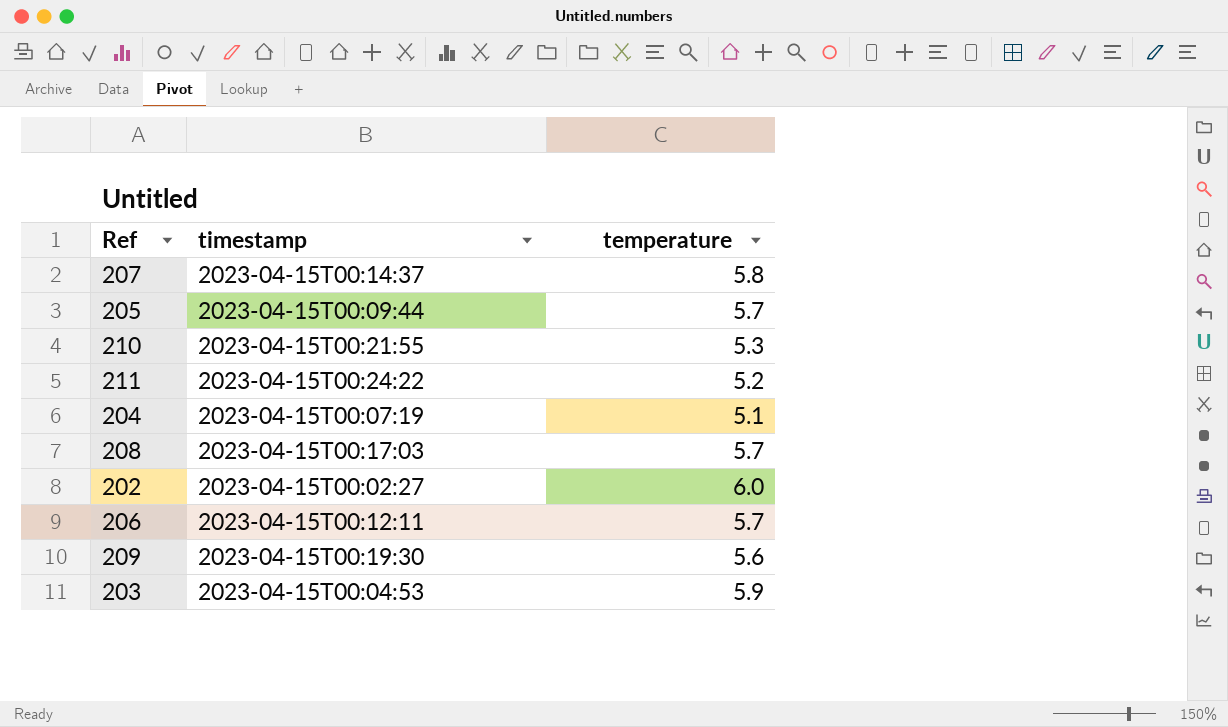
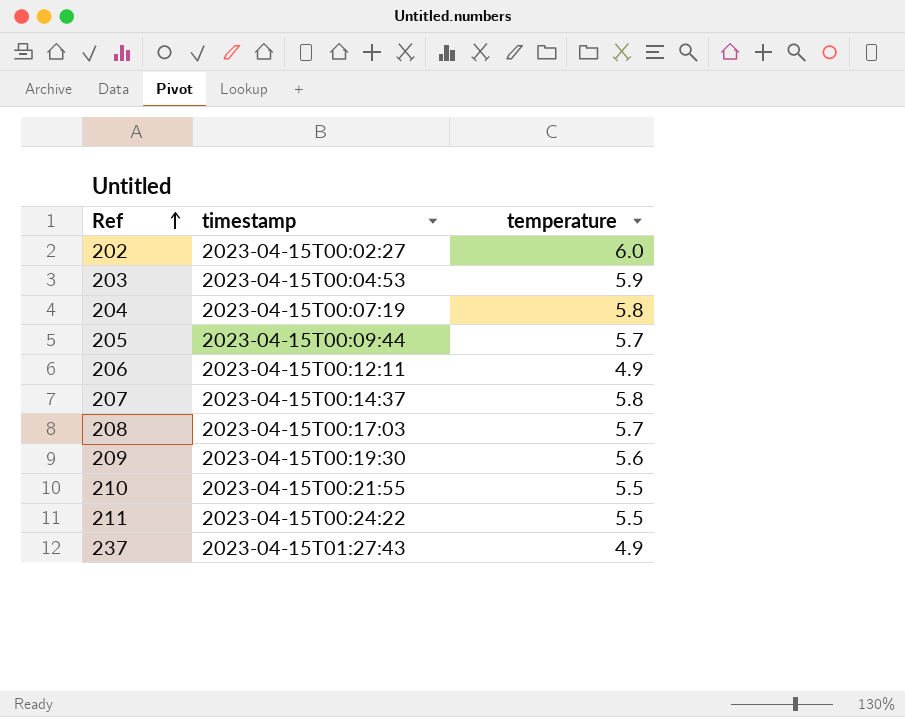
row order: none -> Ref ascending
204 | temperature: 5.1 -> 5.8
206 | temperature: 5.7 -> 4.9
210 | temperature: 5.3 -> 5.5
211 | temperature: 5.2 -> 5.5
row 237: none -> 2023-04-15T01:27:43 | 4.9

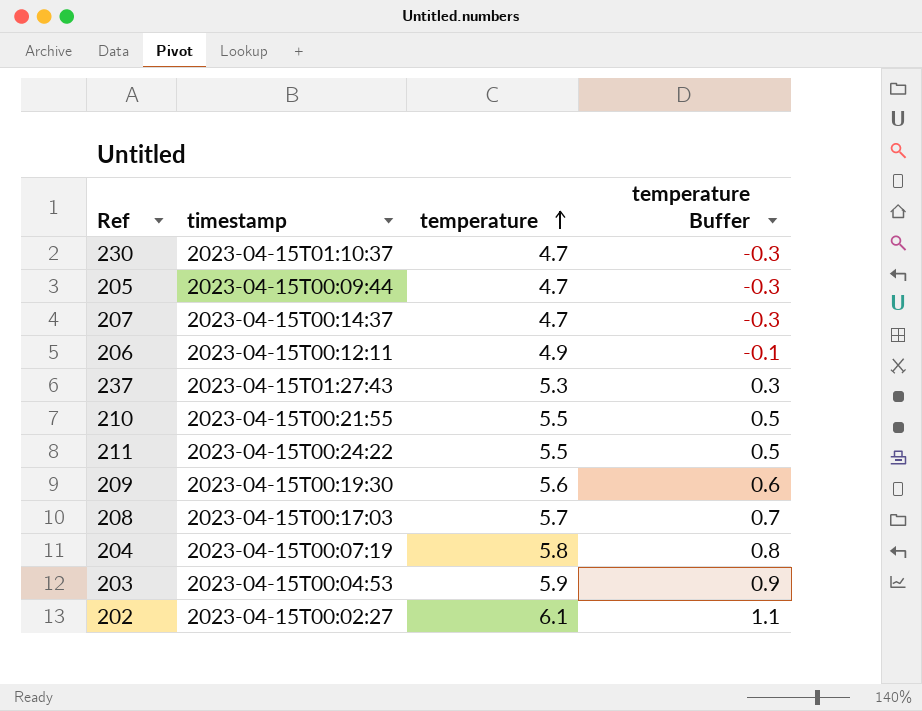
row order: Ref ascending -> temperature ascending
column temperature Buffer | formula: none -> [temperature] - 5
row 230: none -> 2023-04-15T01:10:37 | 4.7 | -0.3
205 | temperature: 5.7 -> 4.7
207 | temperature: 5.8 -> 4.7
237 | temperature: 4.9 -> 5.3
202 | temperature: 6.0 -> 6.1

